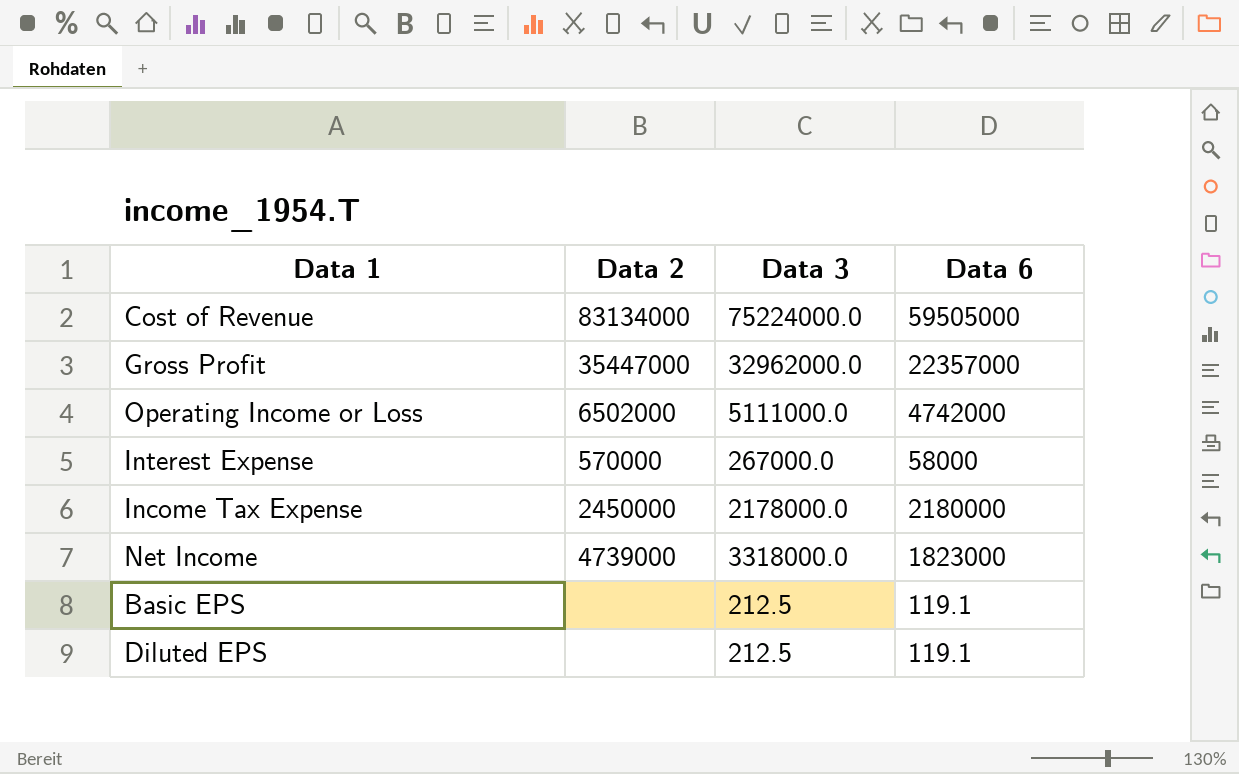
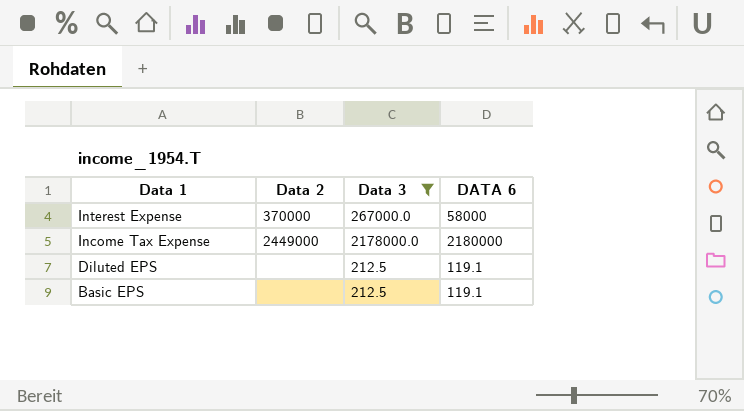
filter: none -> Data 3 <= 2178000.0
row order: none -> Data 1 descending
column name: Data 6 -> DATA 6
Interest Expense | Data 2: 570000 -> 370000
Income Tax Expense | Data 2: 2450000 -> 2449000

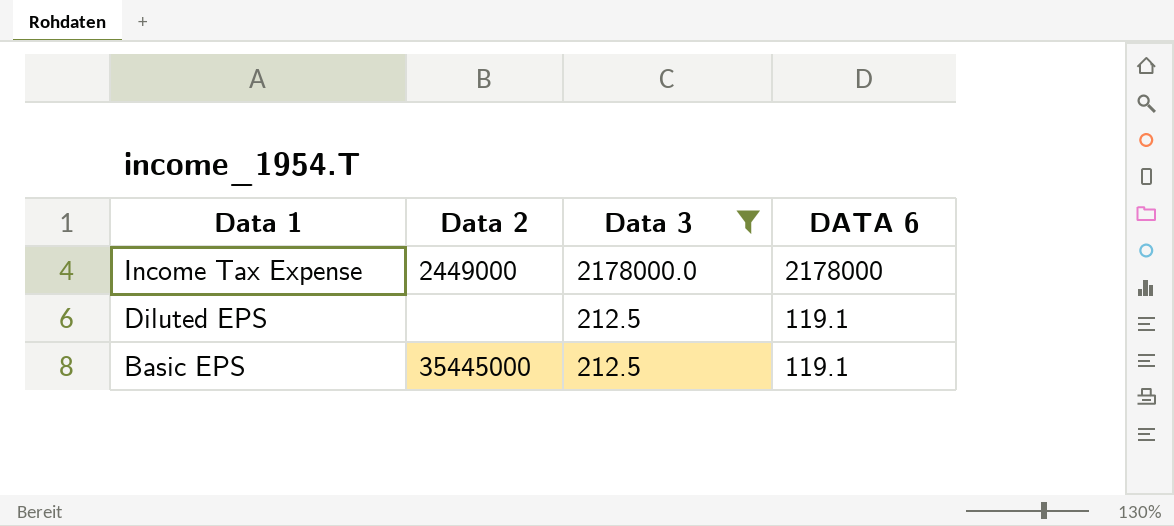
row Interest Expense: 370000 | 267000.0 | 58000 -> none
Income Tax Expense | DATA 6: 2180000 -> 2178000
Basic EPS | Data 2: none -> 35445000

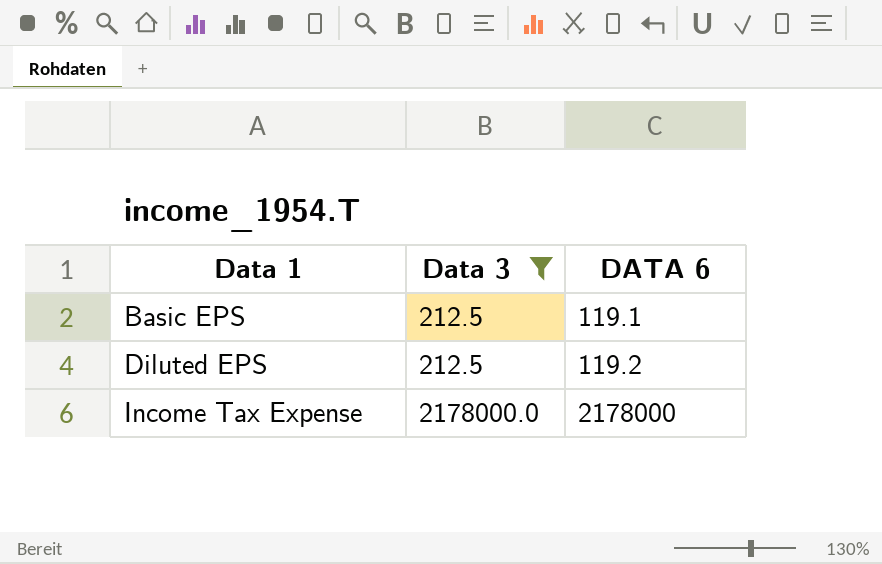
row order: Data 1 descending -> Data 1 ascending
column Data 2 | position: 2 -> none
Diluted EPS | DATA 6: 119.1 -> 119.2

